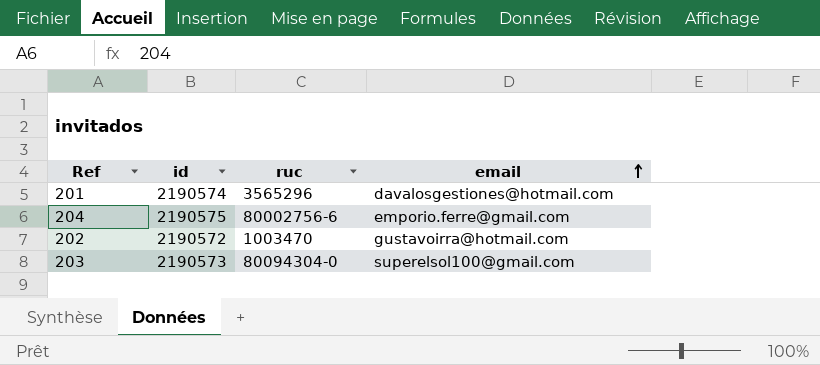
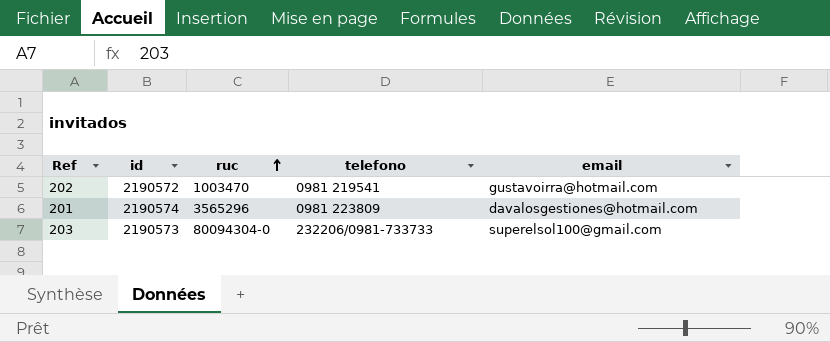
row order: email ascending -> ruc ascending
column telefono | position: none -> 4
row 204: 2190575 | 80002756-6 | emporio.ferre@gmail.com -> none

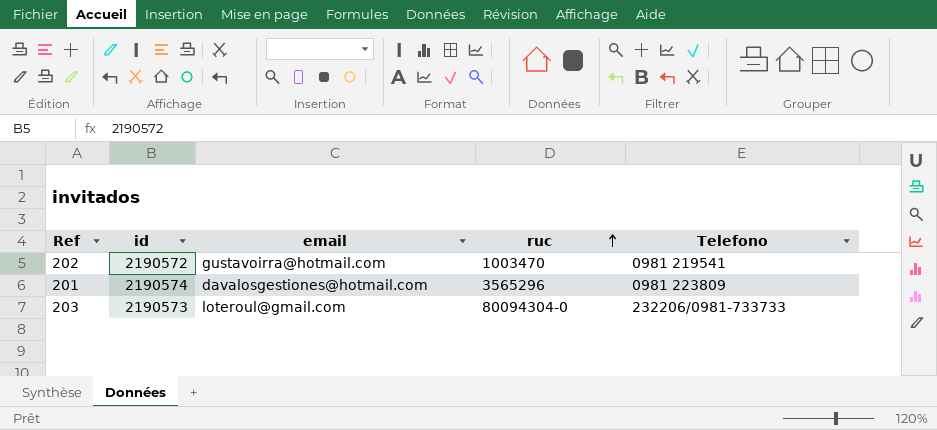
column email | position: 5 -> 3
column name: telefono -> Telefono
203 | email: superelsol100@gmail.com -> loteroul@gmail.com

